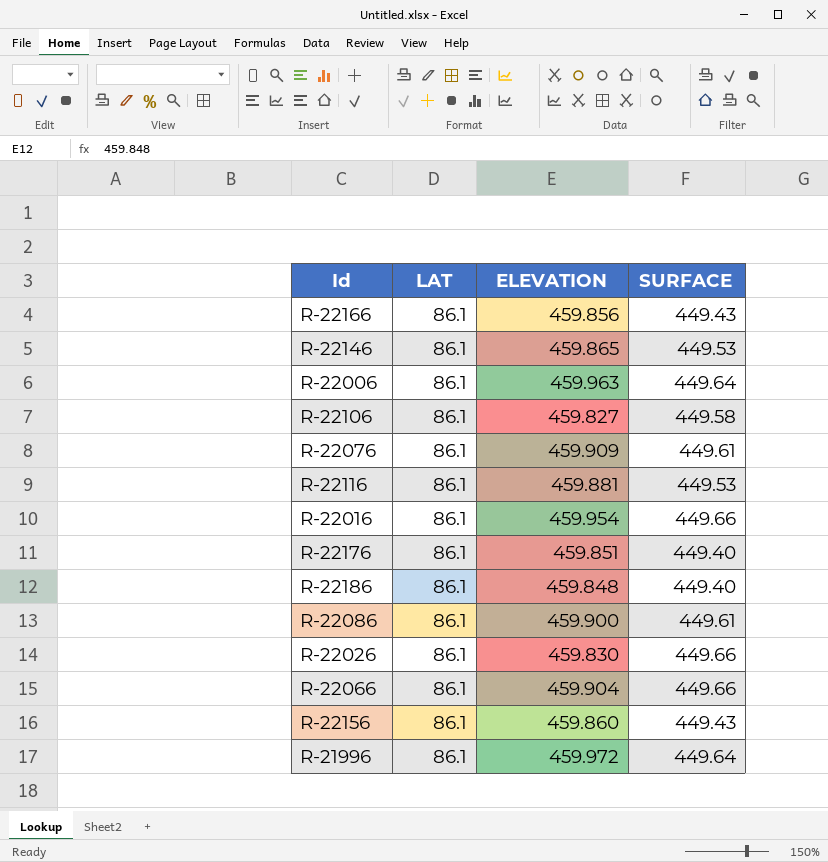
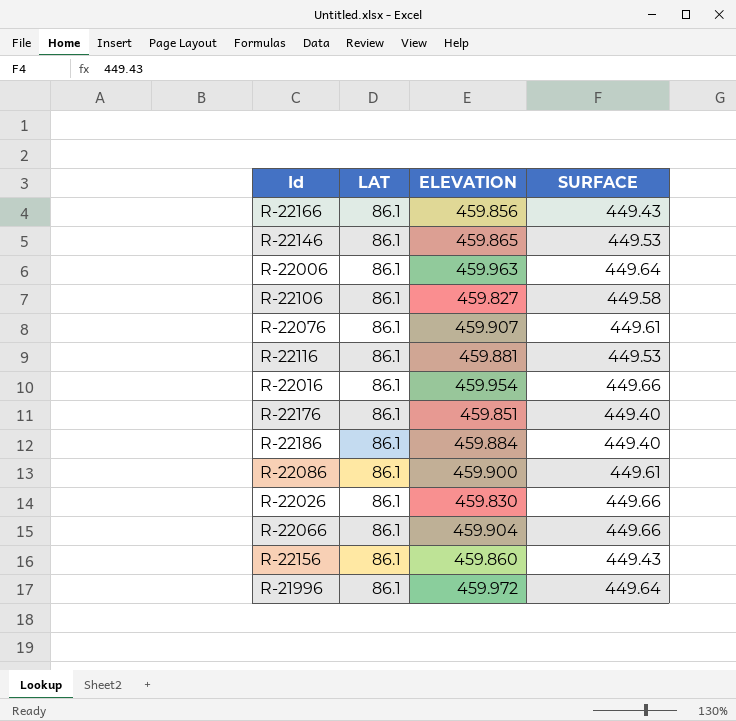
R-22076 | ELEVATION: 459.909 -> 459.907
R-22186 | ELEVATION: 459.848 -> 459.884

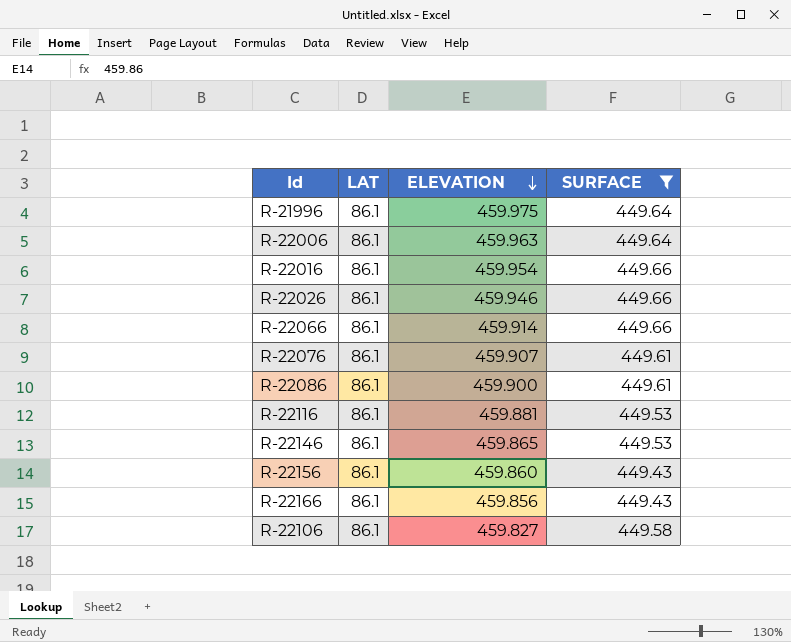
filter: none -> SURFACE != 449.40
row order: none -> ELEVATION descending
R-21996 | ELEVATION: 459.972 -> 459.975
R-22026 | ELEVATION: 459.830 -> 459.946
R-22066 | ELEVATION: 459.904 -> 459.914

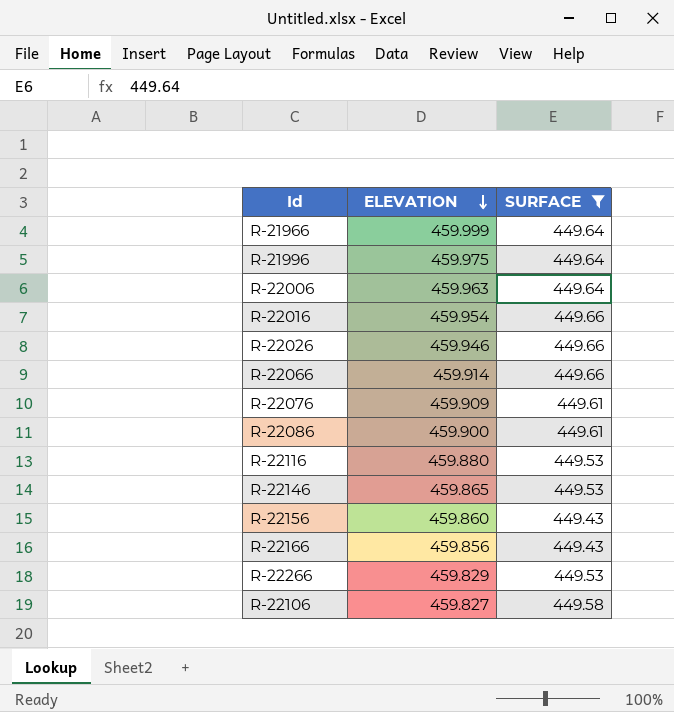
column LAT | position: 2 -> none
row R-21966: none -> 459.999 | 449.64
R-22076 | ELEVATION: 459.907 -> 459.909
R-22116 | ELEVATION: 459.881 -> 459.880
row R-22266: none -> 459.829 | 449.53

